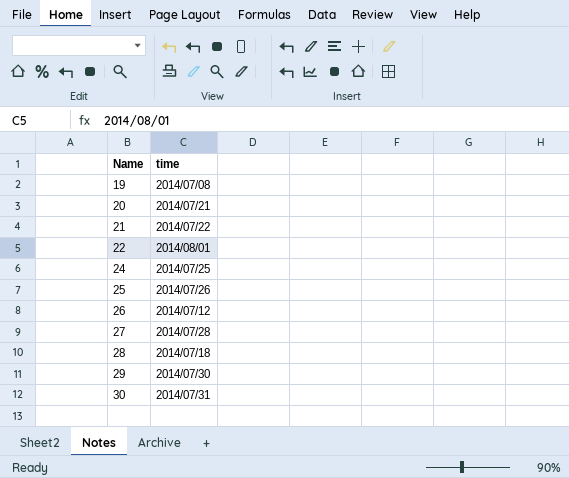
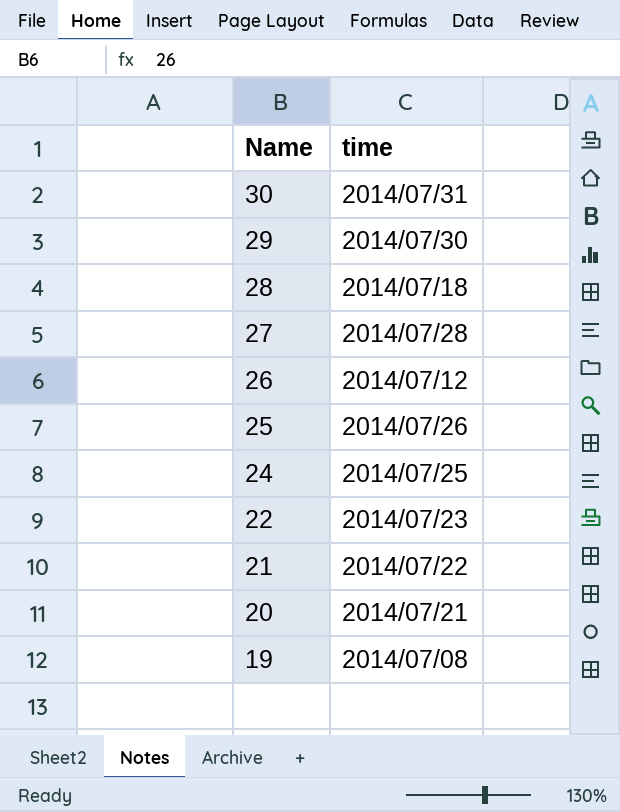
row order: Name ascending -> Name descending
22 | time: 2014/08/01 -> 2014/07/23

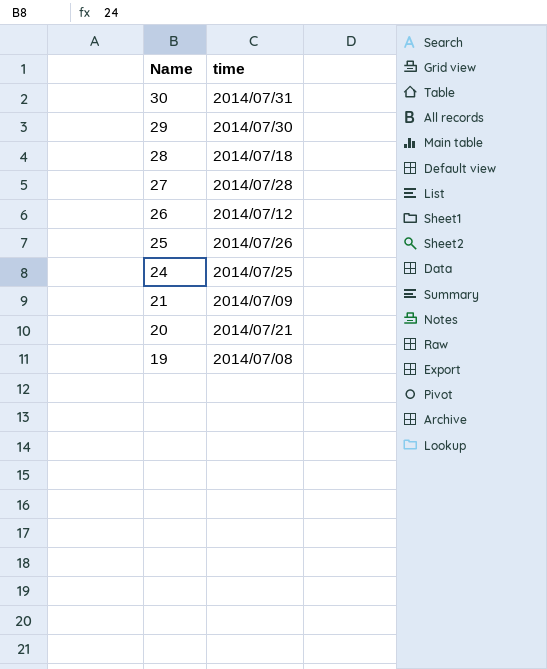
row 22: 2014/07/23 -> none
21 | time: 2014/07/22 -> 2014/07/09

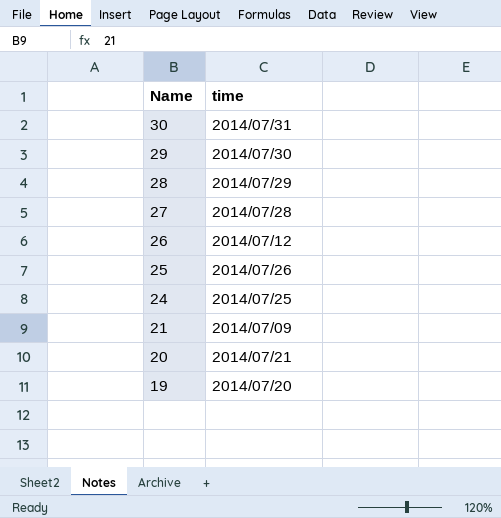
28 | time: 2014/07/18 -> 2014/07/29
19 | time: 2014/07/08 -> 2014/07/20

